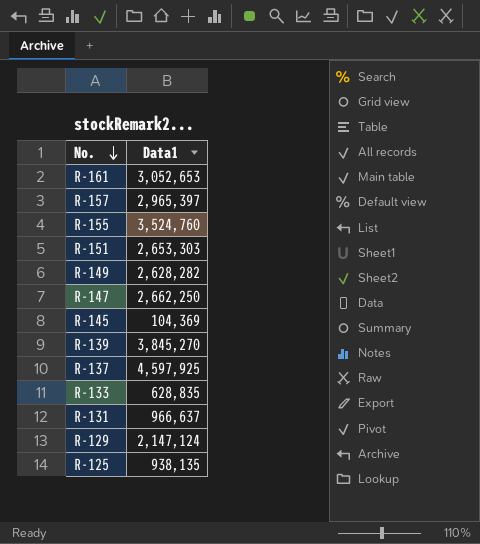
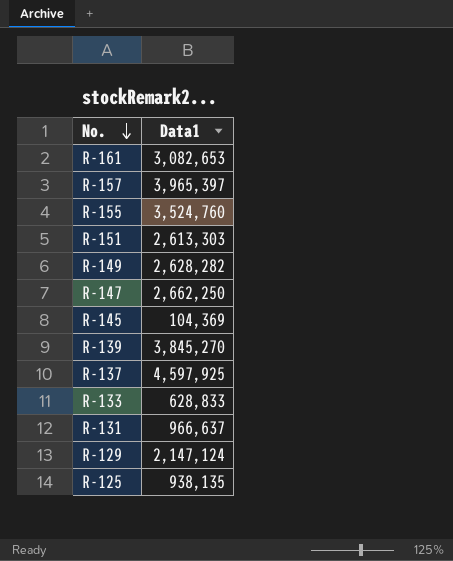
R-161 | Data1: 3,052,653 -> 3,082,653
R-157 | Data1: 2,965,397 -> 3,965,397
R-151 | Data1: 2,653,303 -> 2,613,303
R-133 | Data1: 628,835 -> 628,833

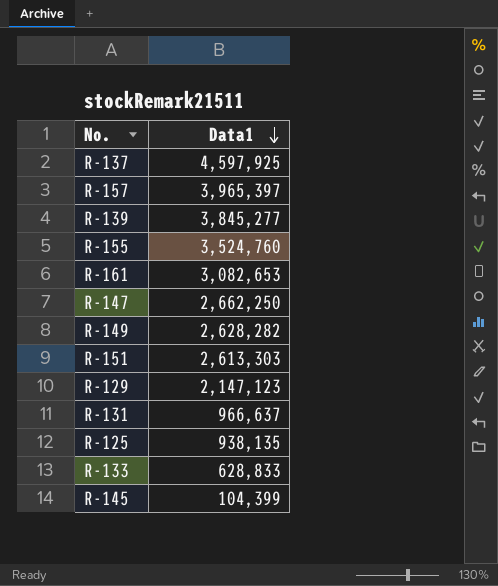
row order: No. descending -> Data1 descending
R-139 | Data1: 3,845,270 -> 3,845,277
R-129 | Data1: 2,147,124 -> 2,147,123
R-145 | Data1: 104,369 -> 104,399

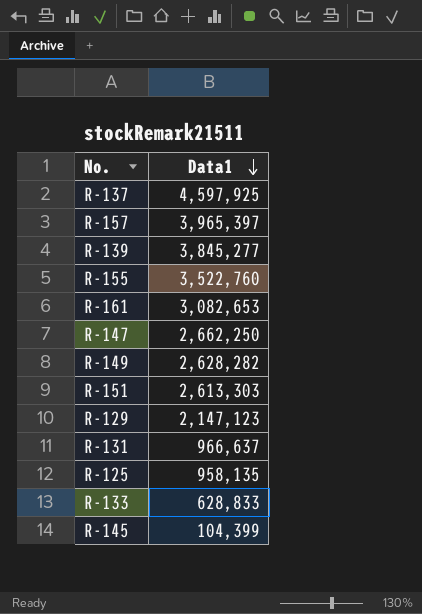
R-155 | Data1: 3,524,760 -> 3,522,760
R-125 | Data1: 938,135 -> 958,135

